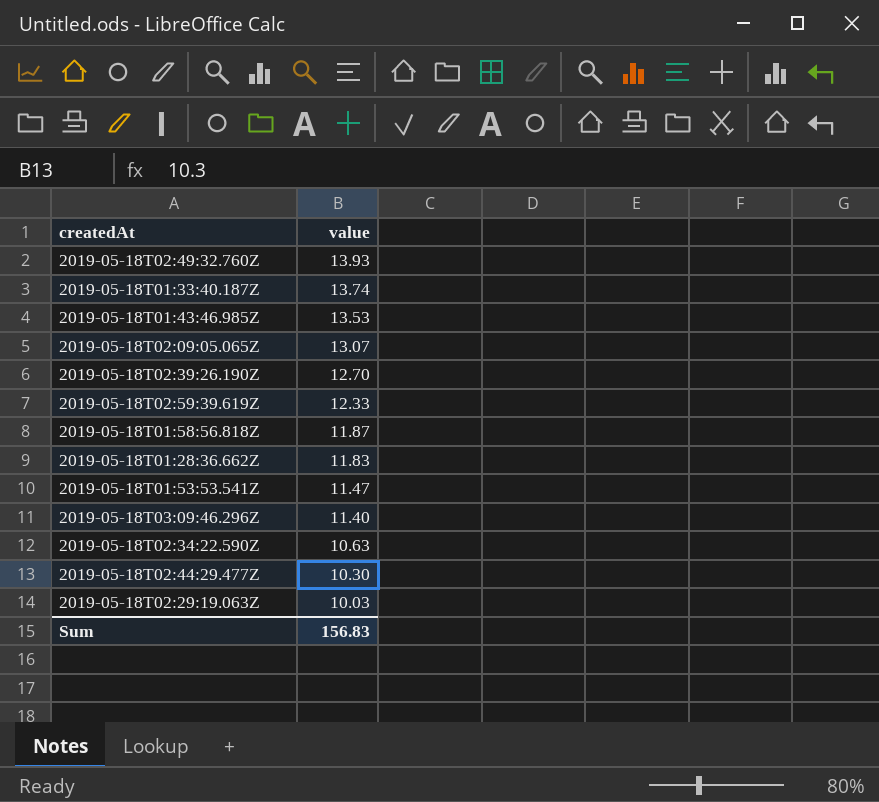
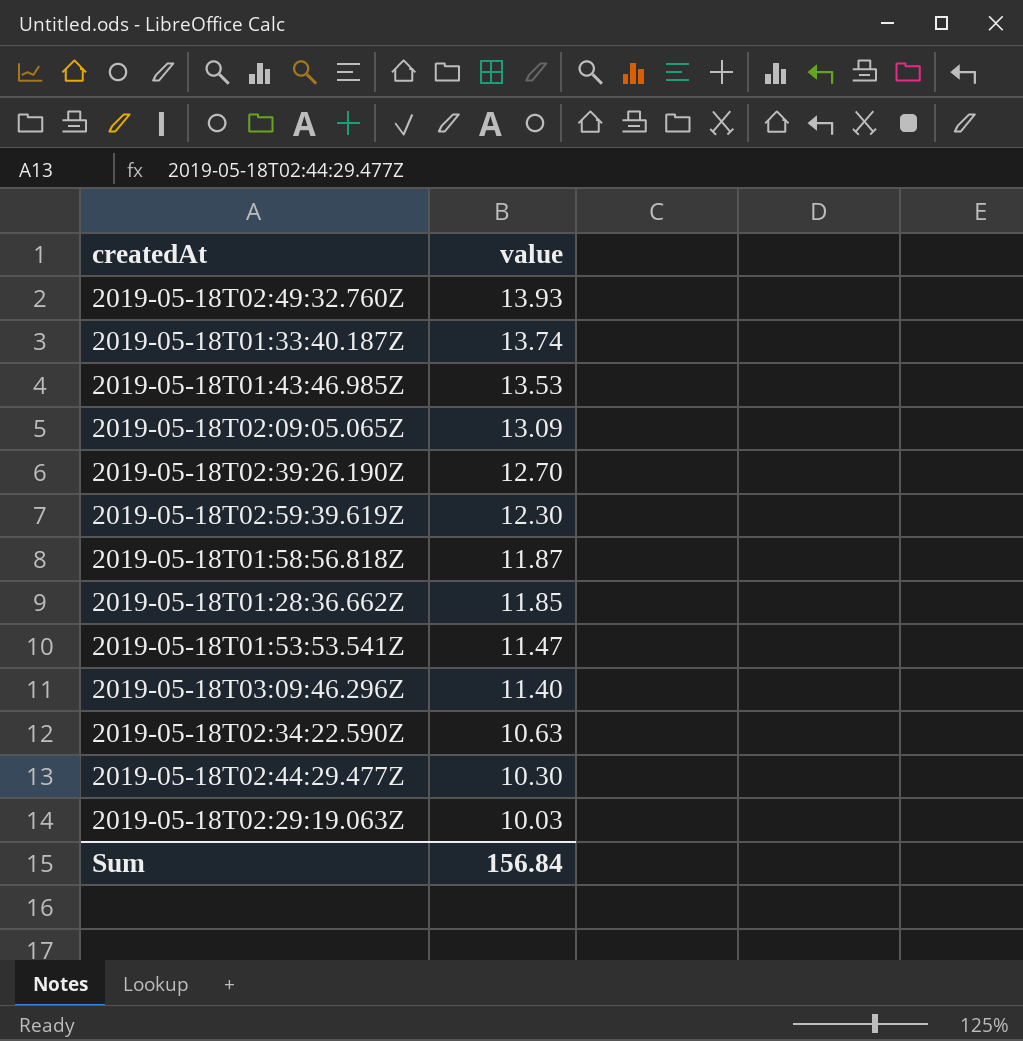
2019-05-18T02:09:05.065Z | value: 13.07 -> 13.09
2019-05-18T02:59:39.619Z | value: 12.33 -> 12.30
2019-05-18T01:28:36.662Z | value: 11.83 -> 11.85
Sum | value: 156.83 -> 156.84

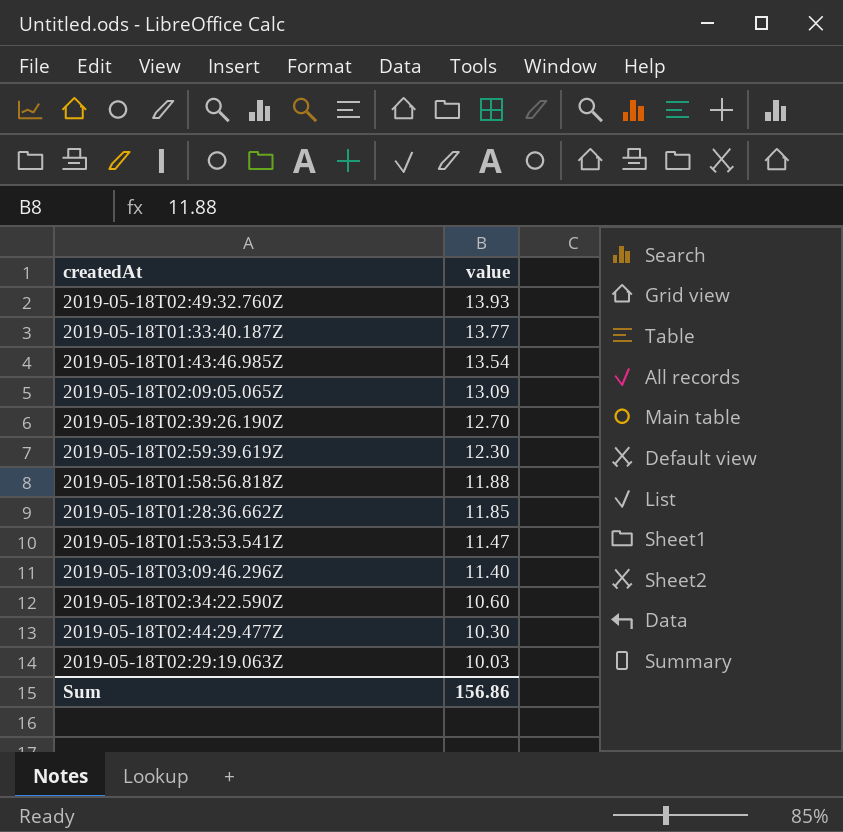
2019-05-18T01:33:40.187Z | value: 13.74 -> 13.77
2019-05-18T01:43:46.985Z | value: 13.53 -> 13.54
2019-05-18T01:58:56.818Z | value: 11.87 -> 11.88
2019-05-18T02:34:22.590Z | value: 10.63 -> 10.60
Sum | value: 156.84 -> 156.86

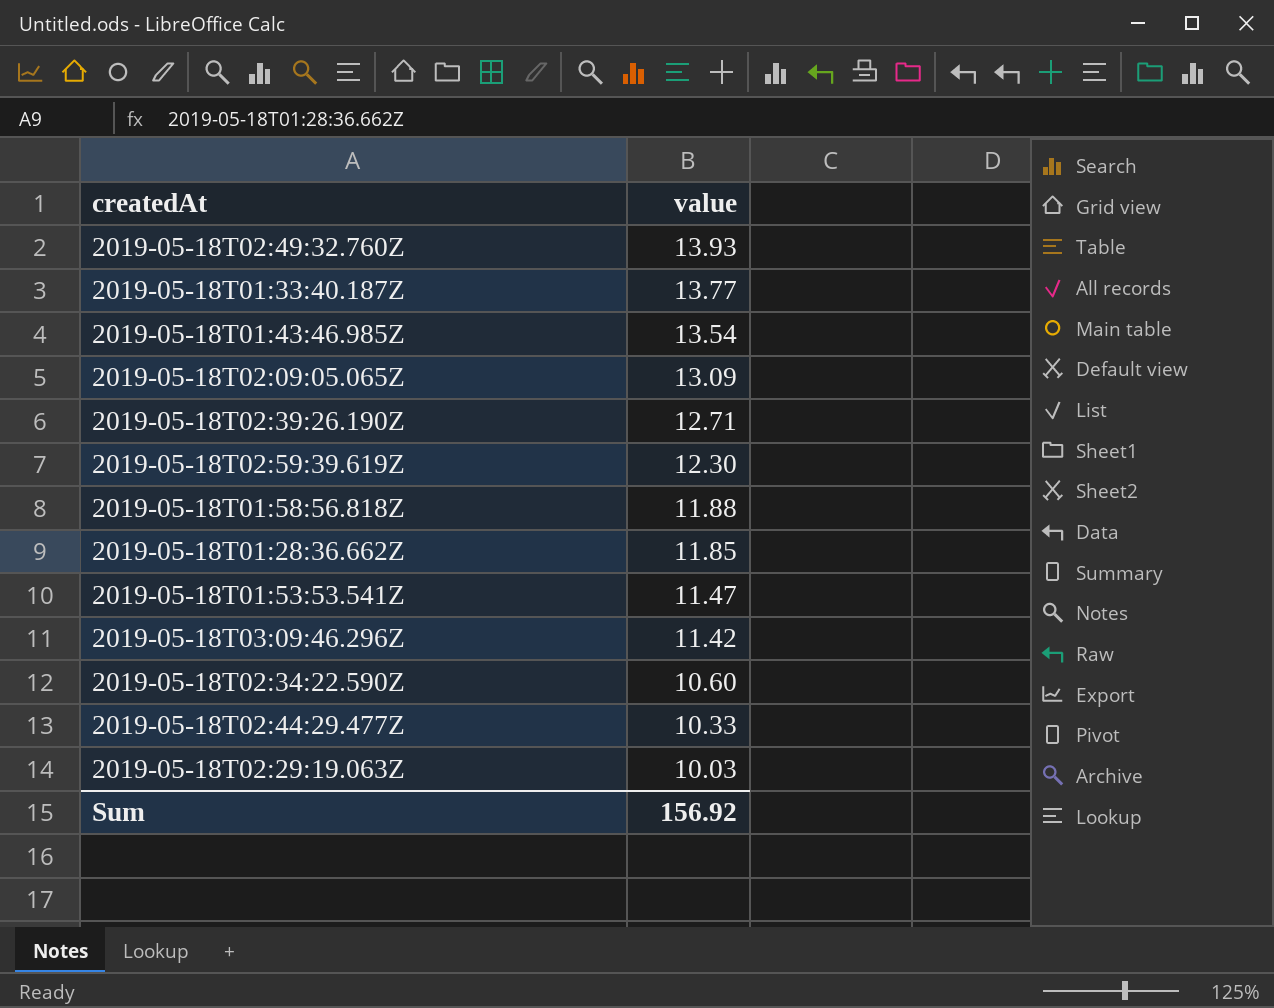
2019-05-18T02:39:26.190Z | value: 12.70 -> 12.71
2019-05-18T03:09:46.296Z | value: 11.40 -> 11.42
2019-05-18T02:44:29.477Z | value: 10.30 -> 10.33
Sum | value: 156.86 -> 156.92

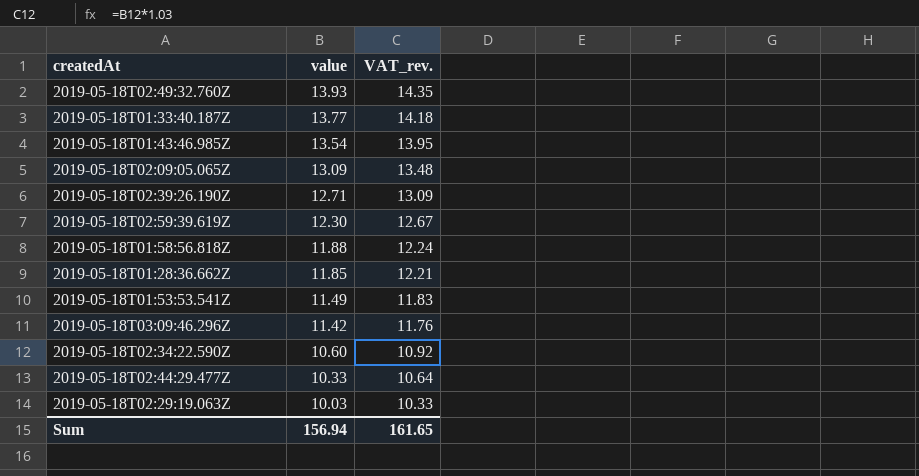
column VAT_rev. | formula: none -> [value] * 1.03
2019-05-18T01:53:53.541Z | value: 11.47 -> 11.49
Sum | value: 156.92 -> 156.94

